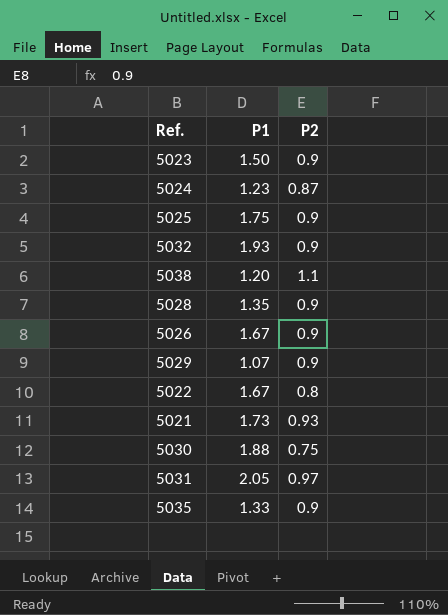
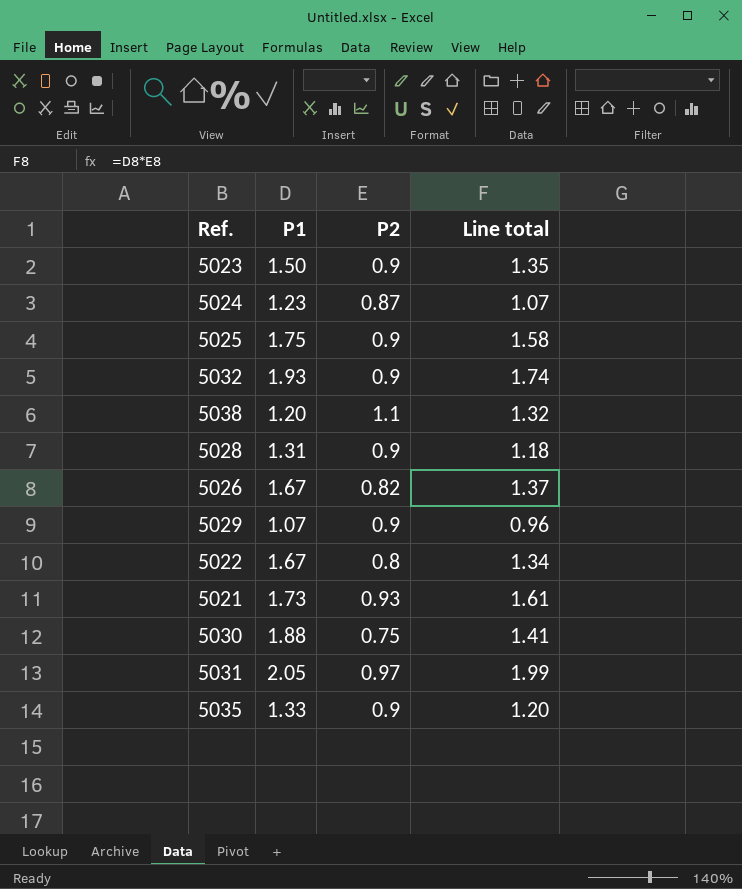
column Line total | formula: none -> [P1] * [P2]
5028 | P1: 1.35 -> 1.31
5026 | P2: 0.9 -> 0.82

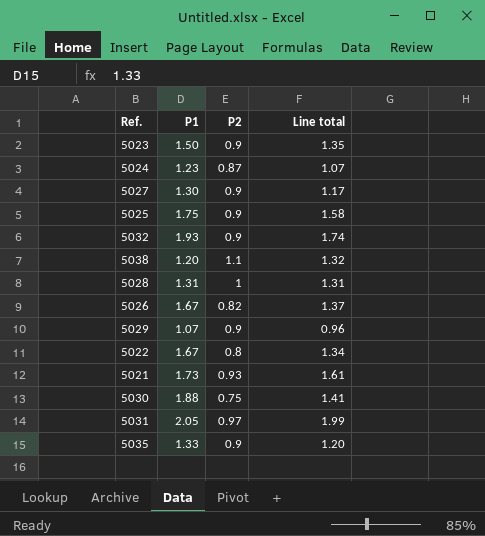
row 5027: none -> 1.30 | 0.9 | 1.17
5028 | P2: 0.9 -> 1
5028 | Line total: 1.18 -> 1.31

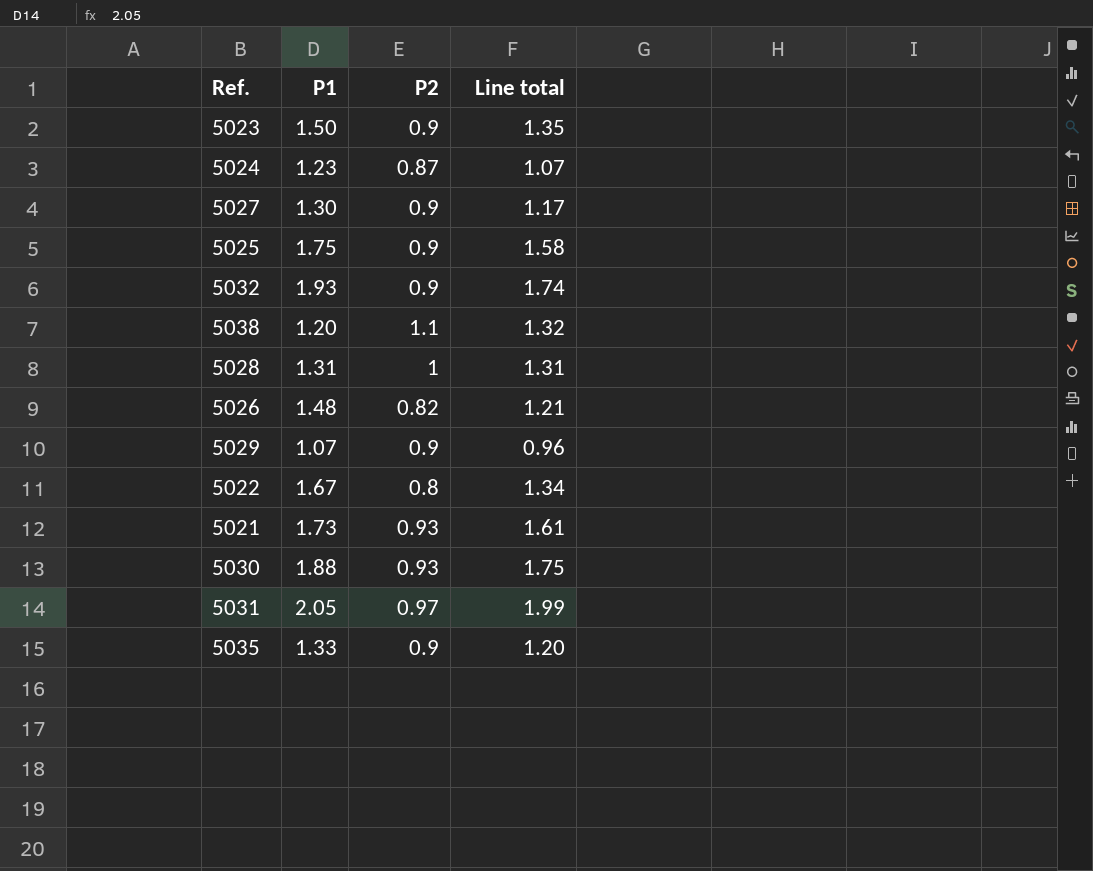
5026 | P1: 1.67 -> 1.48
5026 | Line total: 1.37 -> 1.21
5030 | P2: 0.75 -> 0.93
5030 | Line total: 1.41 -> 1.75

